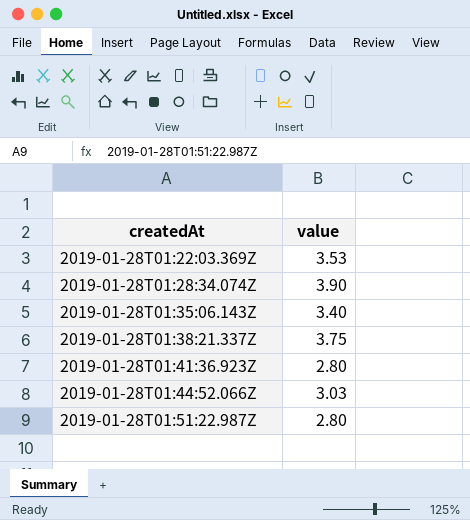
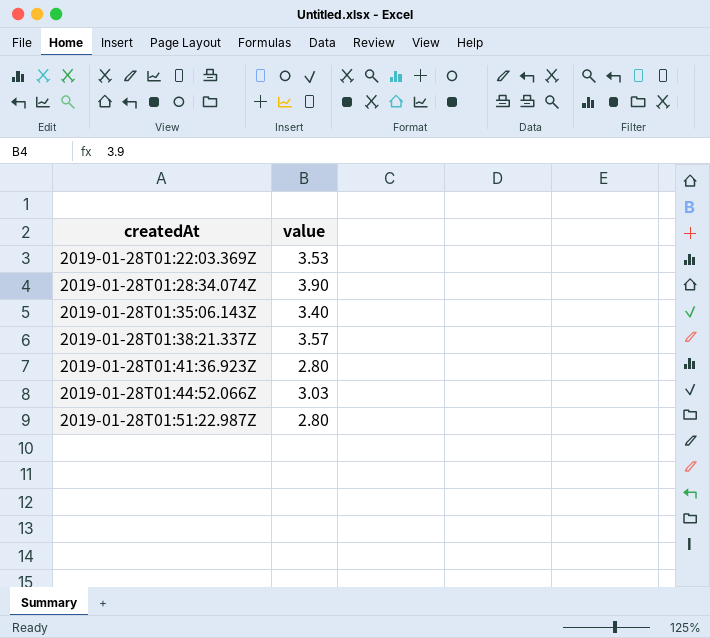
2019-01-28T01:38:21.337Z | value: 3.75 -> 3.57

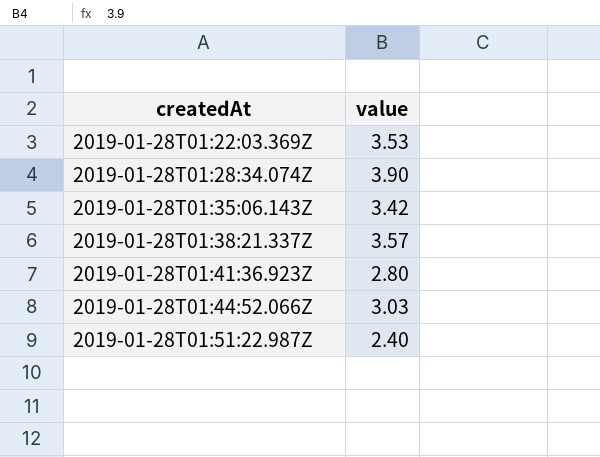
2019-01-28T01:35:06.143Z | value: 3.40 -> 3.42
2019-01-28T01:51:22.987Z | value: 2.80 -> 2.40

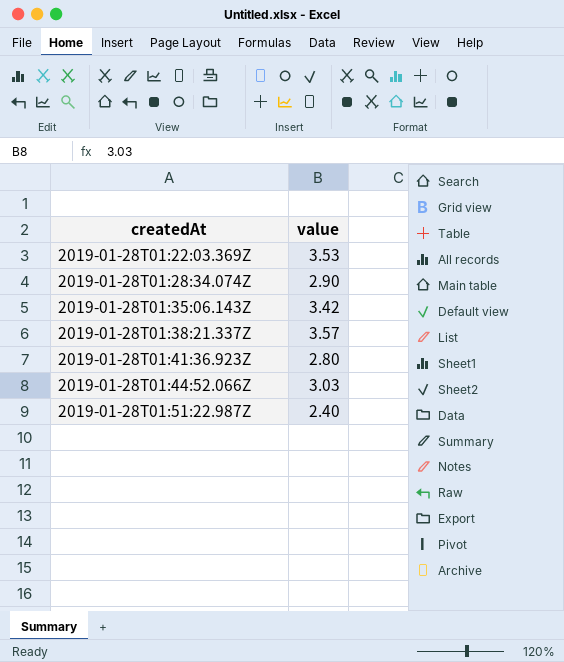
2019-01-28T01:28:34.074Z | value: 3.90 -> 2.90

